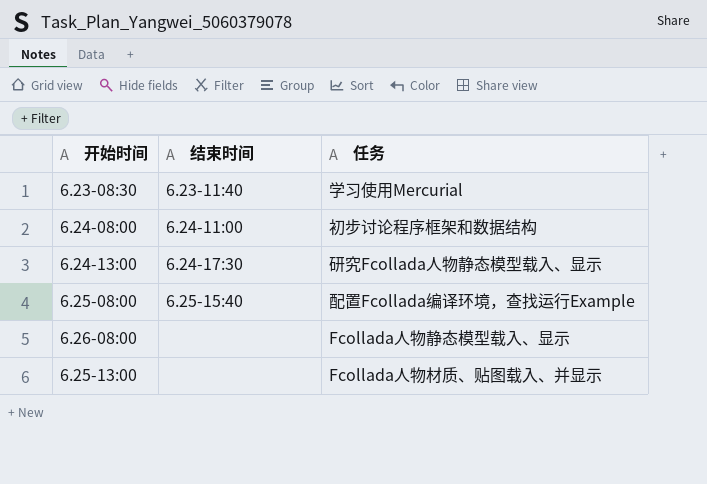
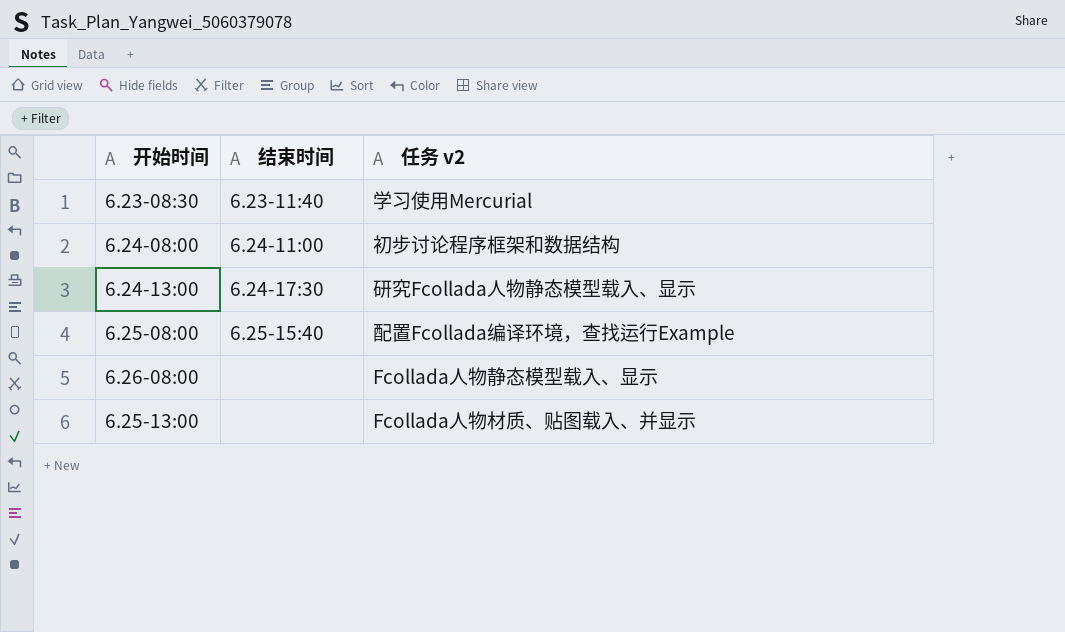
column name: 任务 -> 任务 v2

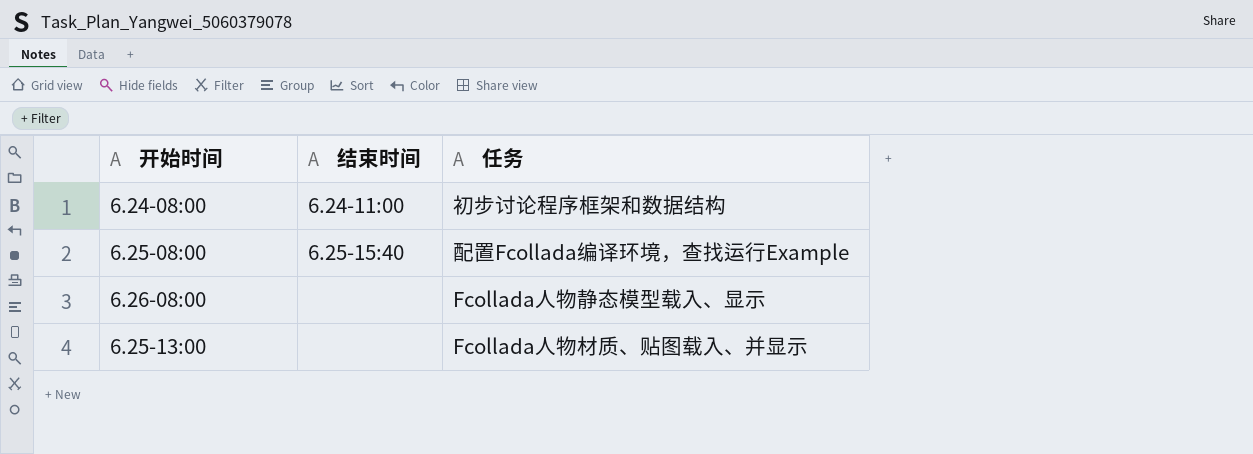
column name: 任务 v2 -> 任务
row 6.23-08:30: 6.23-11:40 | 学习使用Mercurial -> none
row 6.24-13:00: 6.24-17:30 | 研究Fcollada人物静态模型载入、显示 -> none

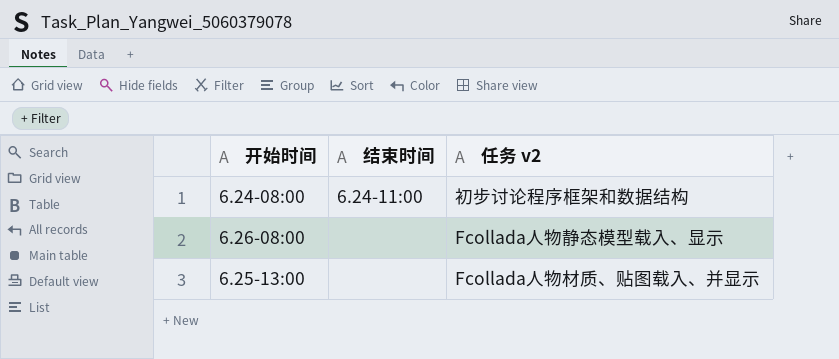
column name: 任务 -> 任务 v2
row 6.25-08:00: 6.25-15:40 | 配置Fcollada编译环境，查找运行Example -> none

